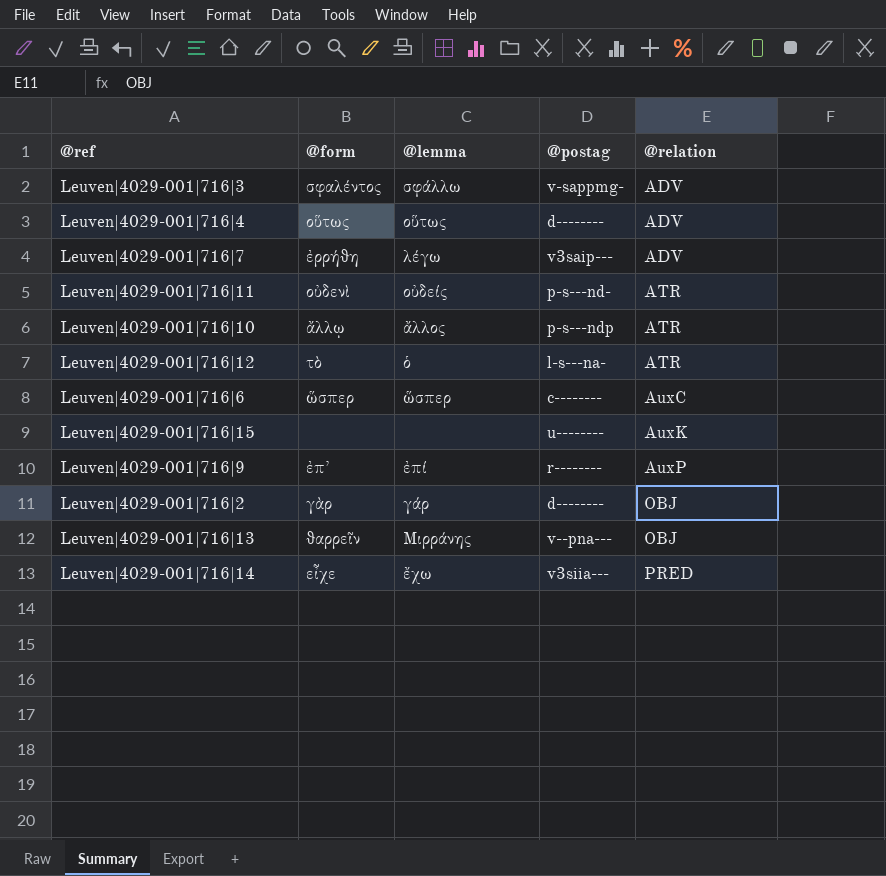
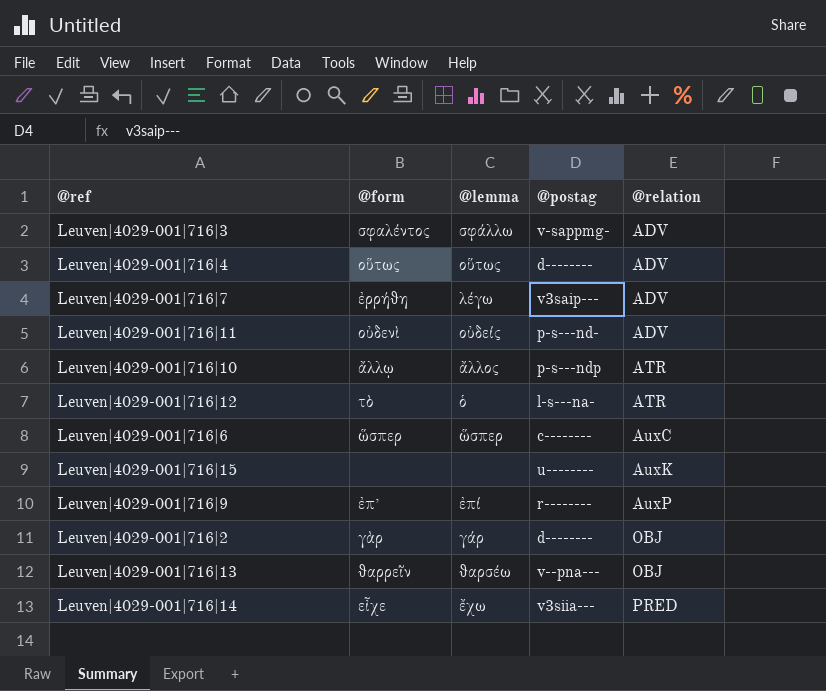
Leuven|4029-001|716|11 | @relation: ATR -> ADV
Leuven|4029-001|716|13 | @lemma: Μιρράνης -> θαρσέω

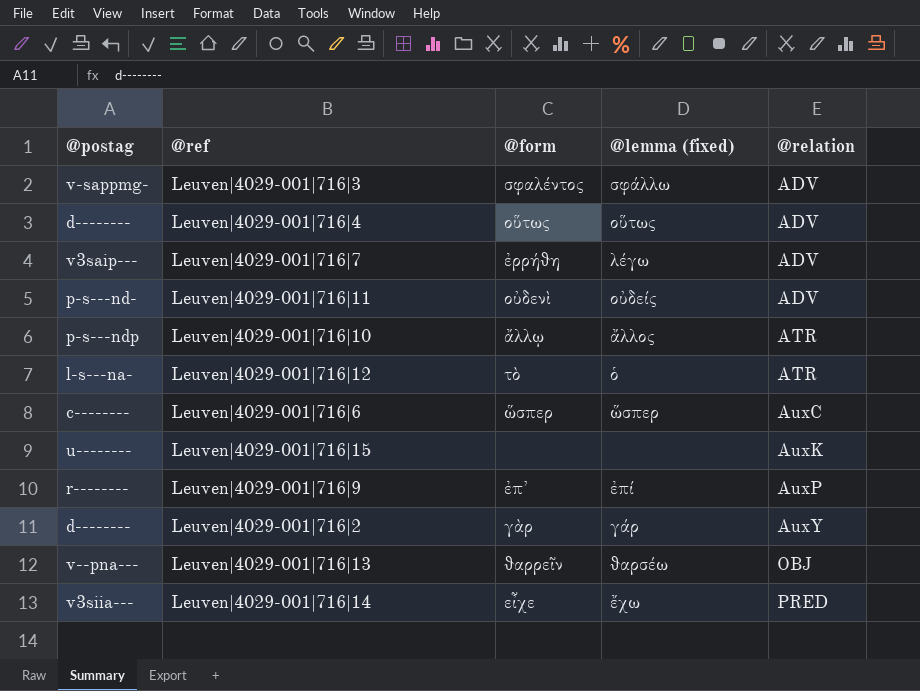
column @postag | position: 4 -> 1
column name: @lemma -> @lemma (fixed)
Leuven|4029-001|716|2 | @relation: OBJ -> AuxY

